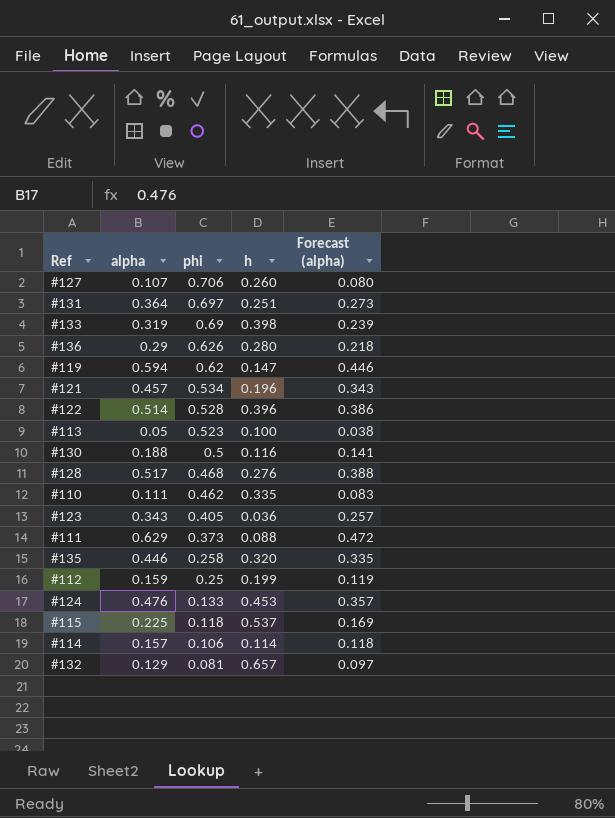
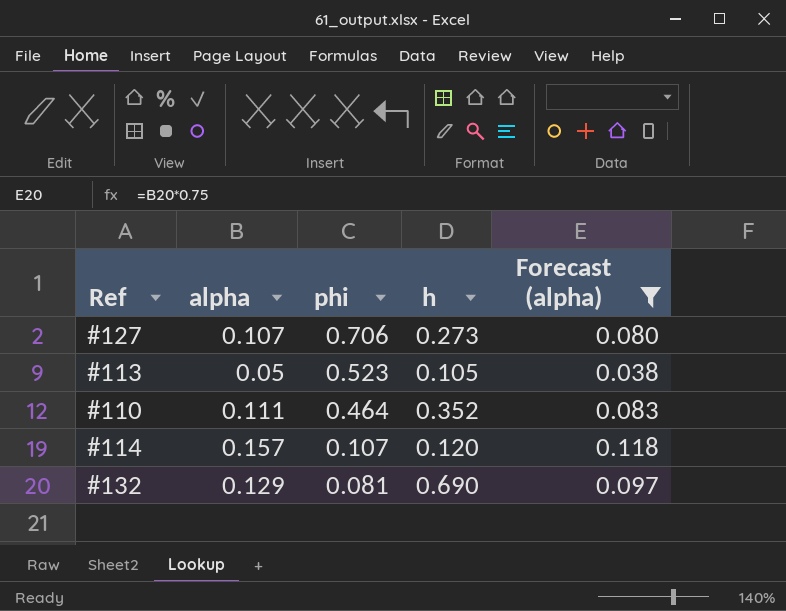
filter: none -> Forecast (alpha) <= 0.118
#127 | h: 0.260 -> 0.273
#113 | h: 0.100 -> 0.105
#110 | phi: 0.462 -> 0.464
#110 | h: 0.335 -> 0.352
#114 | phi: 0.106 -> 0.107
#114 | h: 0.114 -> 0.120
#132 | h: 0.657 -> 0.690

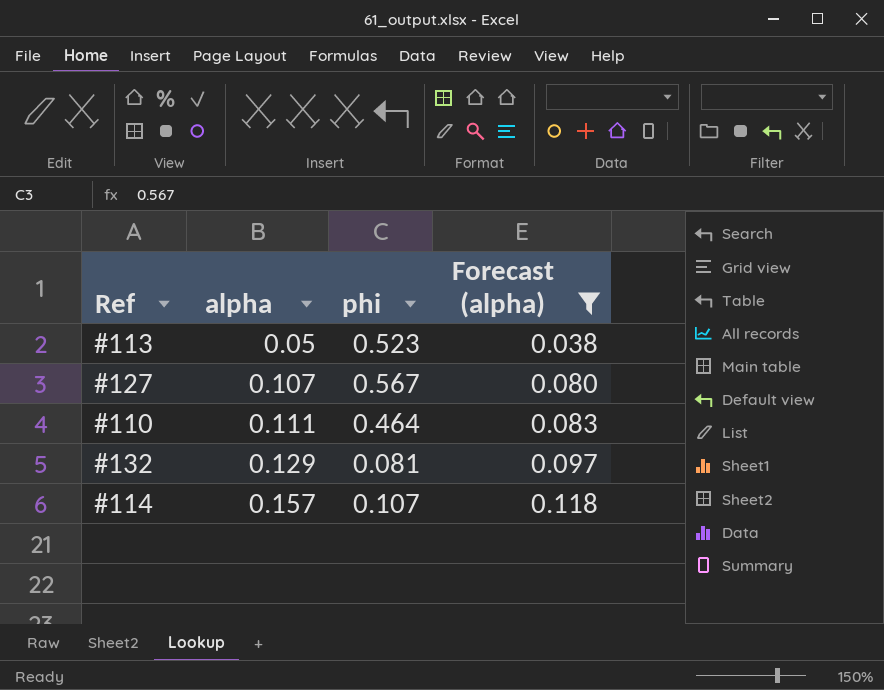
row order: phi descending -> alpha ascending
column h | position: 4 -> none
#127 | phi: 0.706 -> 0.567

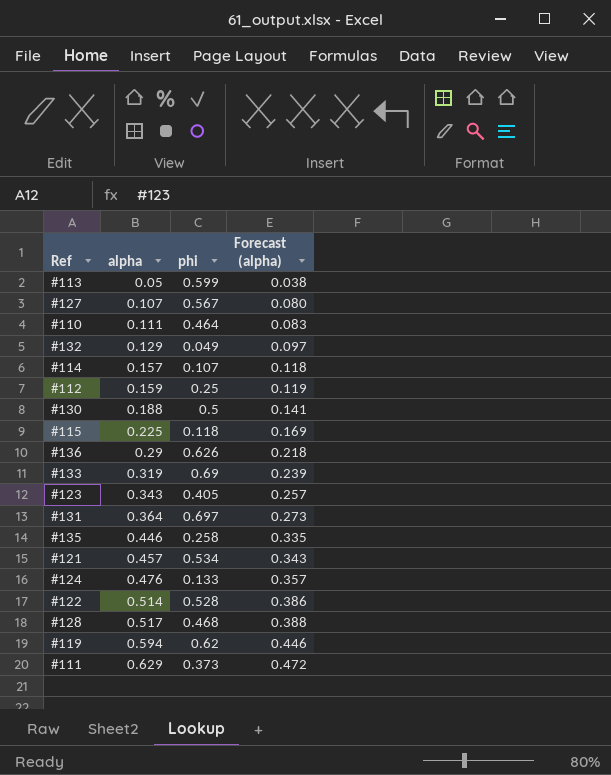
filter: Forecast (alpha) <= 0.118 -> none
#113 | phi: 0.523 -> 0.599
#132 | phi: 0.081 -> 0.049

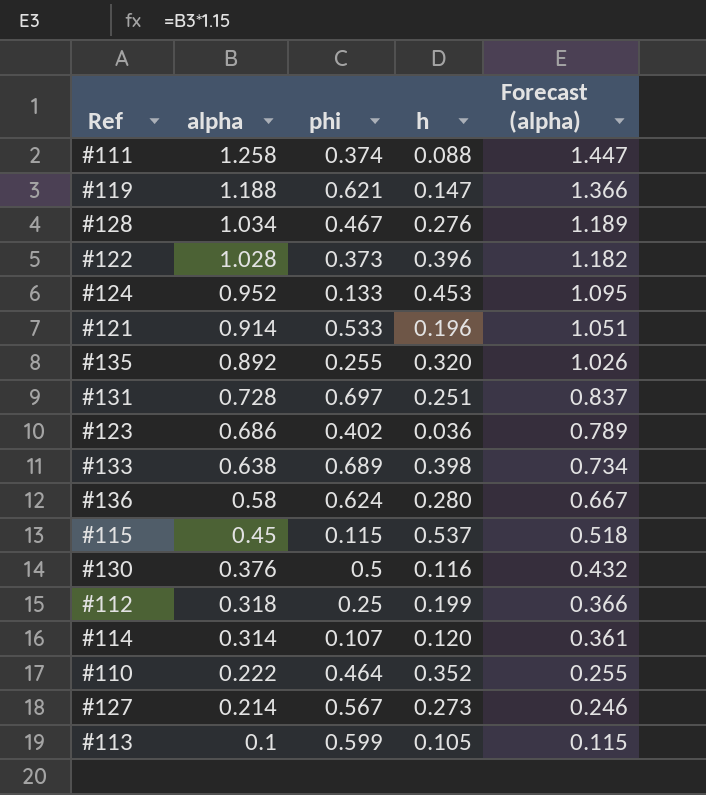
row order: alpha ascending -> alpha descending
column h | position: none -> 4
column Forecast (alpha) | formula: [alpha] * 0.75 -> [alpha] * 1.15
row #132: 0.129 | 0.049 | 0.097 -> none
#111 | alpha: 0.629 -> 1.258
#111 | phi: 0.373 -> 0.374
#119 | alpha: 0.594 -> 1.188
#119 | phi: 0.62 -> 0.621
#128 | alpha: 0.517 -> 1.034
#128 | phi: 0.468 -> 0.467
#122 | alpha: 0.514 -> 1.028
#122 | phi: 0.528 -> 0.373
#124 | alpha: 0.476 -> 0.952
#121 | alpha: 0.457 -> 0.914
#121 | phi: 0.534 -> 0.533
#135 | alpha: 0.446 -> 0.892
#135 | phi: 0.258 -> 0.255
#131 | alpha: 0.364 -> 0.728
#123 | alpha: 0.343 -> 0.686
#123 | phi: 0.405 -> 0.402
#133 | alpha: 0.319 -> 0.638
#133 | phi: 0.69 -> 0.689
#136 | alpha: 0.29 -> 0.58
#136 | phi: 0.626 -> 0.624
#115 | alpha: 0.225 -> 0.45
#115 | phi: 0.118 -> 0.115
#130 | alpha: 0.188 -> 0.376
#112 | alpha: 0.159 -> 0.318
#114 | alpha: 0.157 -> 0.314
#110 | alpha: 0.111 -> 0.222
#127 | alpha: 0.107 -> 0.214
#113 | alpha: 0.05 -> 0.1

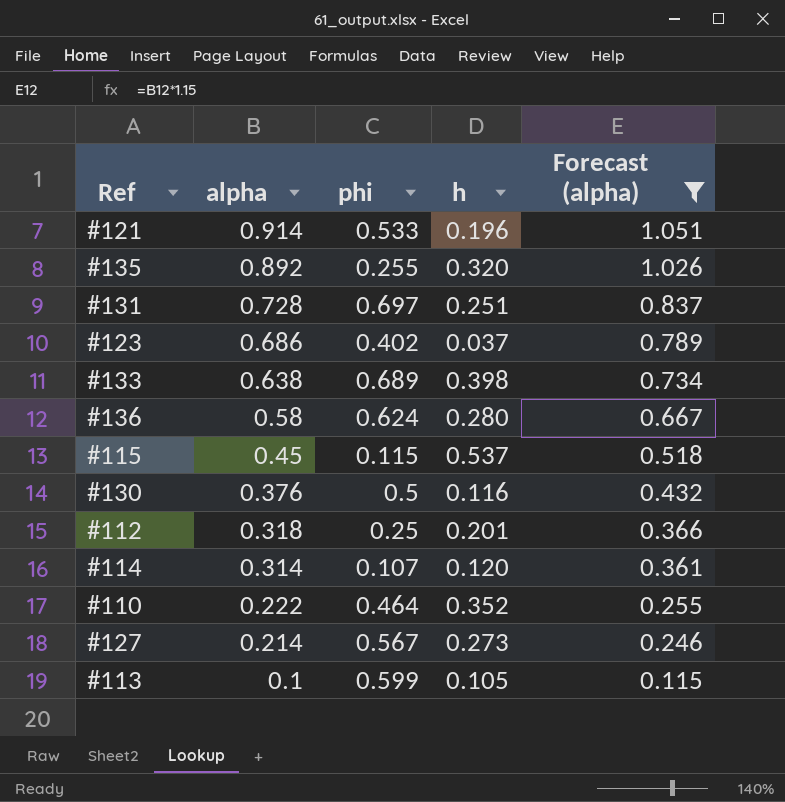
filter: none -> Forecast (alpha) <= 1.051
#123 | h: 0.036 -> 0.037
#112 | h: 0.199 -> 0.201

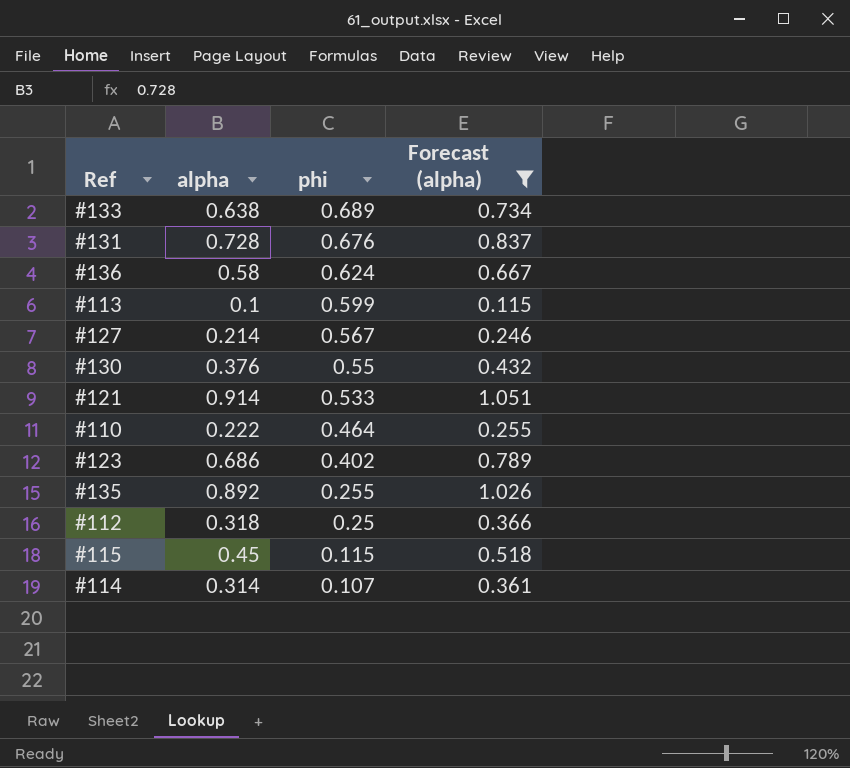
row order: alpha descending -> phi descending
column h | position: 4 -> none
#131 | phi: 0.697 -> 0.676
#130 | phi: 0.5 -> 0.55

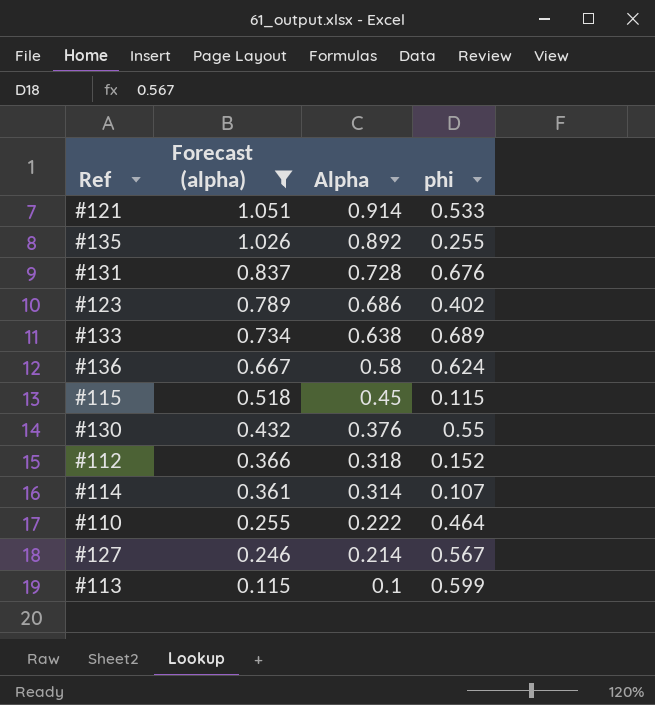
row order: phi descending -> Forecast (alpha) descending
column Forecast (alpha) | position: 4 -> 2
column name: alpha -> Alpha
#112 | phi: 0.25 -> 0.152

